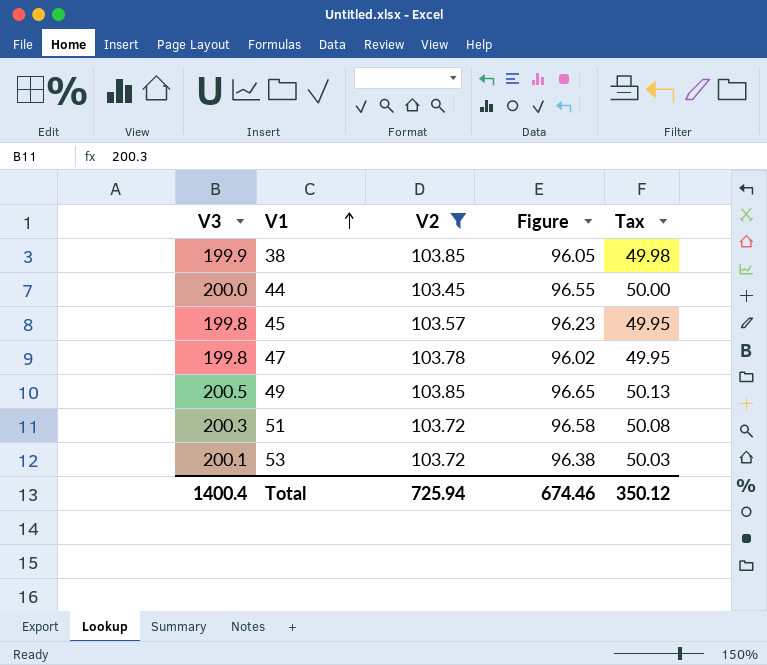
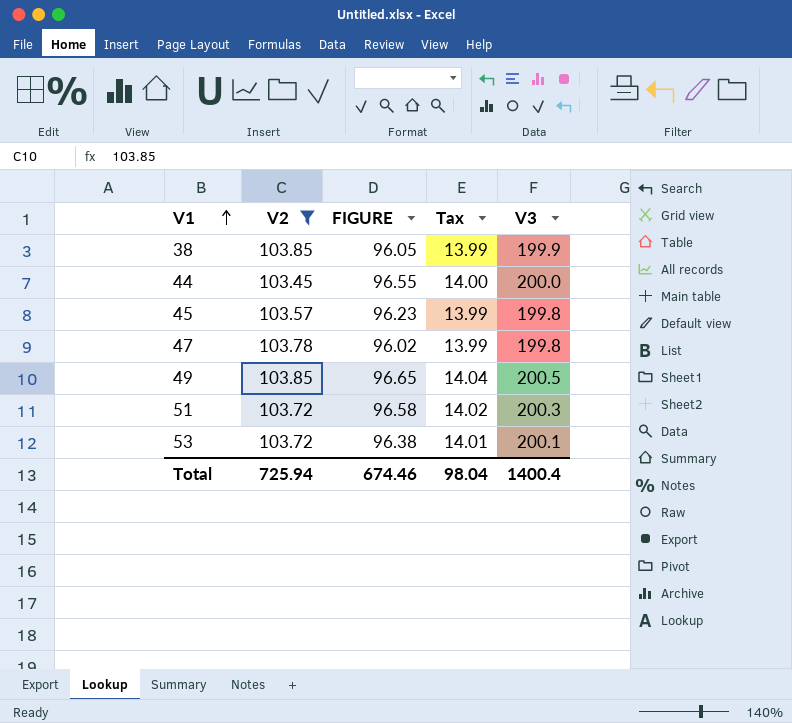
column name: Figure -> FIGURE
column Tax | formula: [V3] * 0.25 -> [V3] * 0.07
column V3 | position: 1 -> 5
Total | Tax: 350.12 -> 98.04

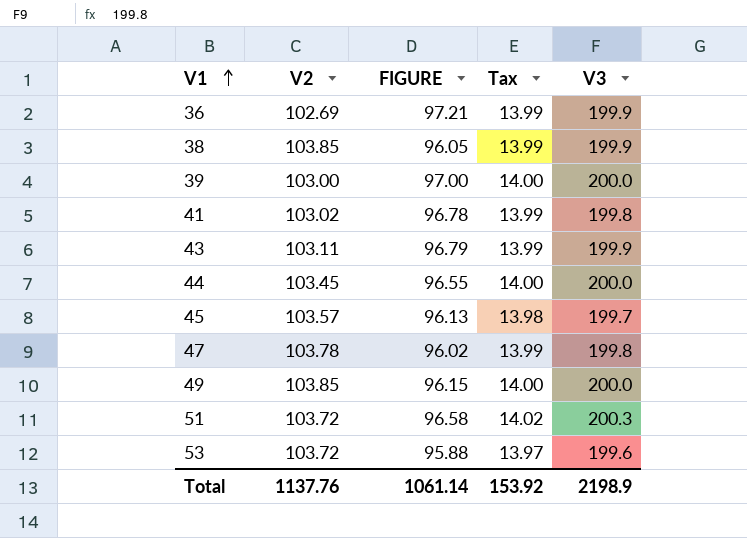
filter: V2 >= 103.45 -> none
45 | FIGURE: 96.23 -> 96.13
45 | Tax: 13.99 -> 13.98
45 | V3: 199.8 -> 199.7
49 | FIGURE: 96.65 -> 96.15
49 | Tax: 14.04 -> 14.00
49 | V3: 200.5 -> 200.0
53 | FIGURE: 96.38 -> 95.88
53 | Tax: 14.01 -> 13.97
53 | V3: 200.1 -> 199.6
Total | V2: 725.94 -> 1137.76
Total | FIGURE: 674.46 -> 1061.14
Total | Tax: 98.04 -> 153.92
Total | V3: 1400.4 -> 2198.9

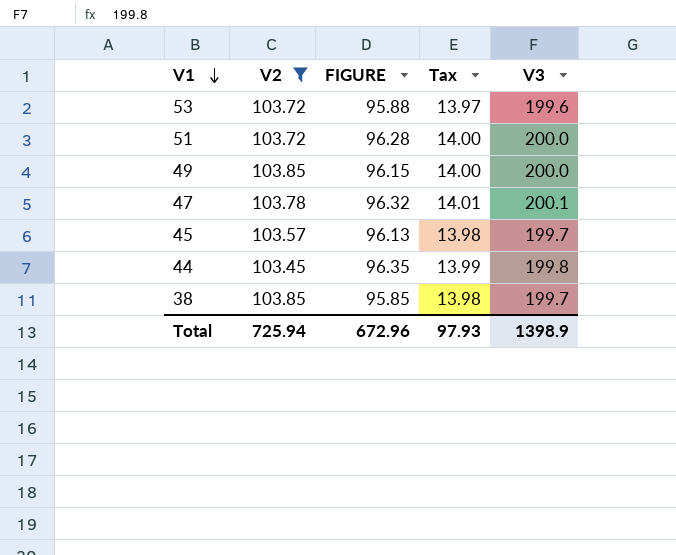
filter: none -> V2 >= 103.45
row order: V1 ascending -> V1 descending
51 | FIGURE: 96.58 -> 96.28
51 | Tax: 14.02 -> 14.00
51 | V3: 200.3 -> 200.0
47 | FIGURE: 96.02 -> 96.32
47 | Tax: 13.99 -> 14.01
47 | V3: 199.8 -> 200.1
44 | FIGURE: 96.55 -> 96.35
44 | Tax: 14.00 -> 13.99
44 | V3: 200.0 -> 199.8
38 | FIGURE: 96.05 -> 95.85
38 | Tax: 13.99 -> 13.98
38 | V3: 199.9 -> 199.7
Total | V2: 1137.76 -> 725.94
Total | FIGURE: 1061.14 -> 672.96
Total | Tax: 153.92 -> 97.93
Total | V3: 2198.9 -> 1398.9

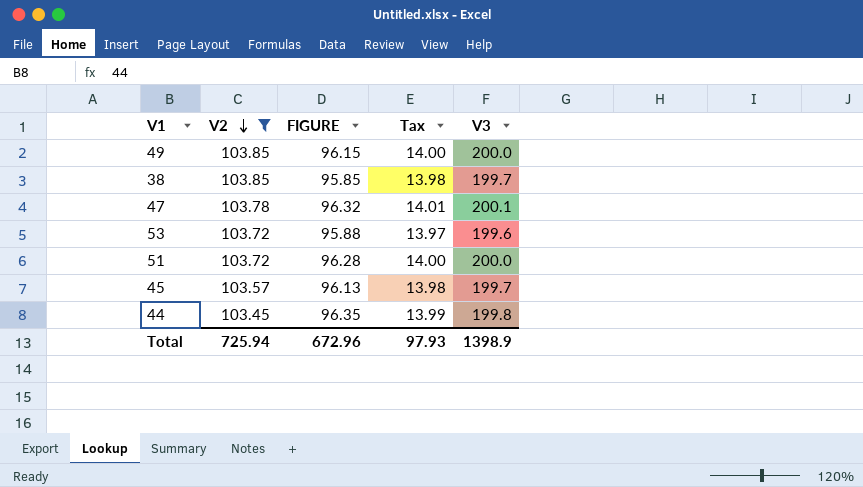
row order: V1 descending -> V2 descending

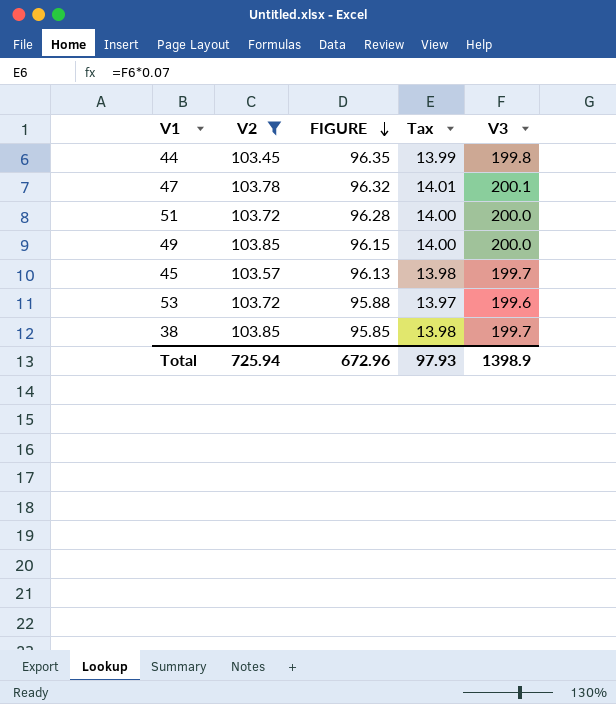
row order: V2 descending -> FIGURE descending

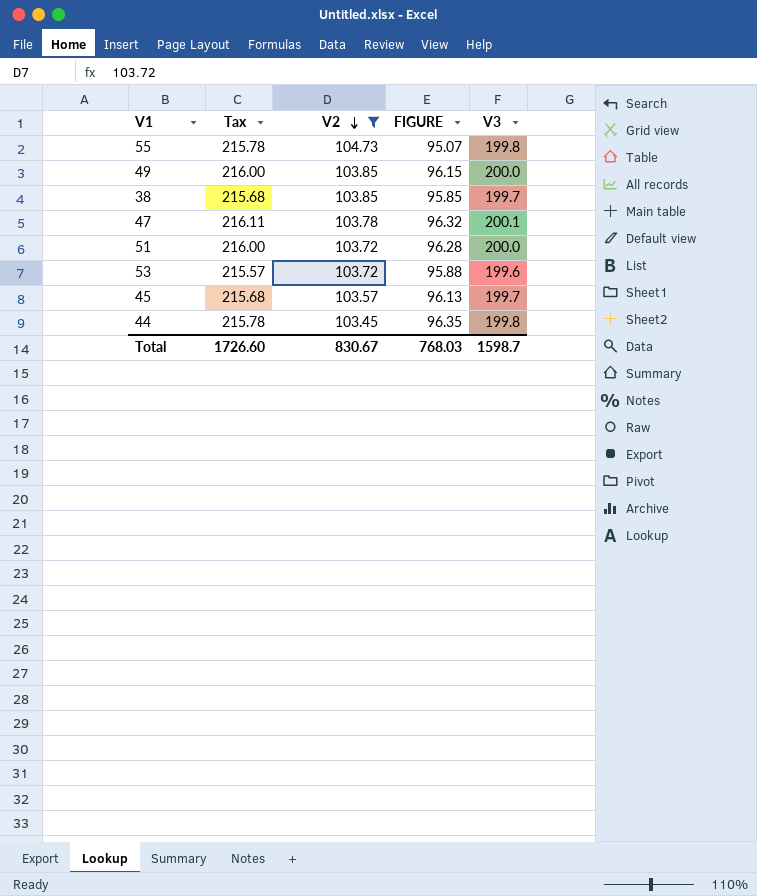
row order: FIGURE descending -> V2 descending
column Tax | formula: [V3] * 0.07 -> [V3] * 1.08
column Tax | position: 4 -> 2
row 55: none -> 215.78 | 104.73 | 95.07 | 199.8
Total | Tax: 97.93 -> 1726.60
Total | V2: 725.94 -> 830.67
Total | FIGURE: 672.96 -> 768.03
Total | V3: 1398.9 -> 1598.7

